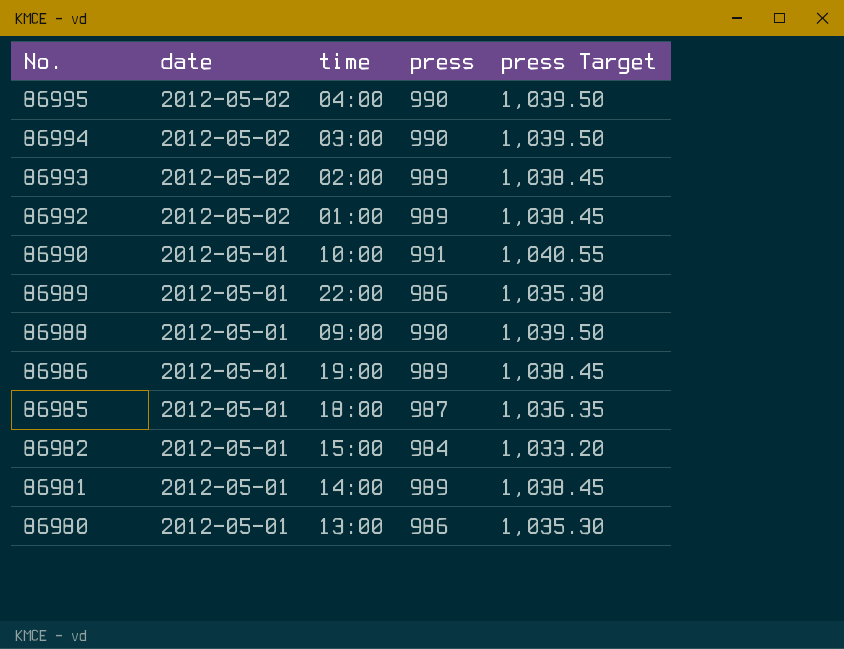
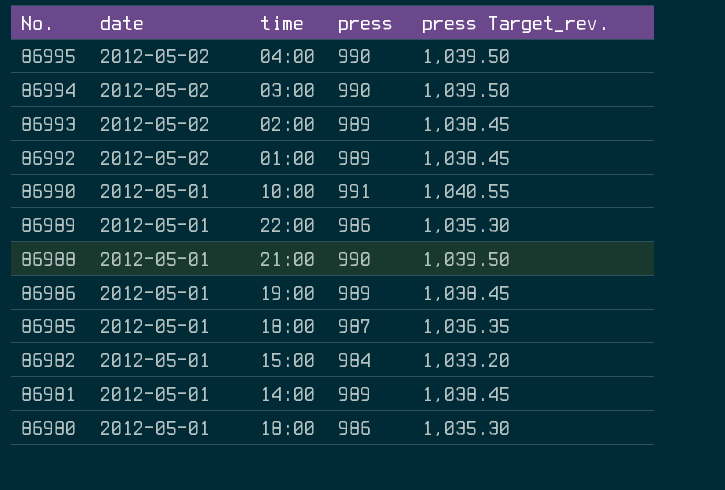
column name: press Target -> press Target_rev.
86988 | time: 09:00 -> 21:00
86980 | time: 13:00 -> 18:00

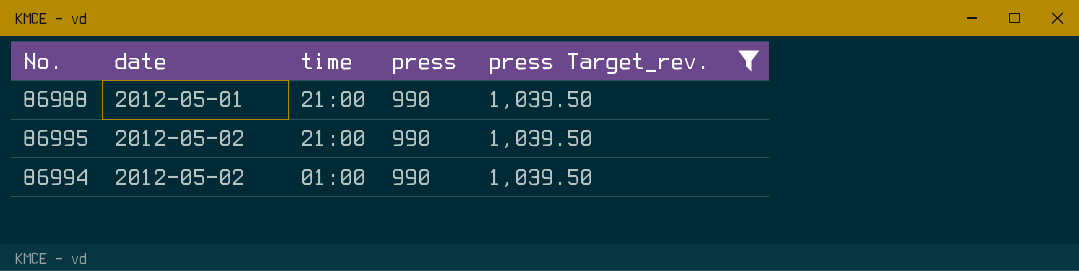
filter: none -> press Target_rev. = 1,039.50
row order: No. descending -> date ascending
86995 | time: 04:00 -> 21:00
86994 | time: 03:00 -> 01:00

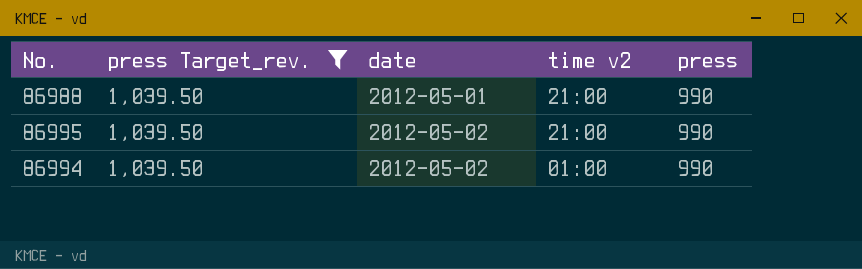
column press Target_rev. | position: 5 -> 2
column name: time -> time v2

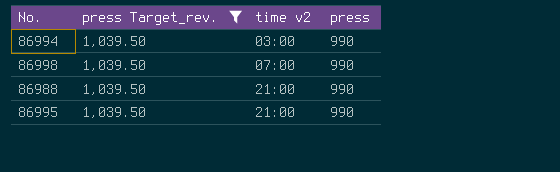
row order: date ascending -> time v2 ascending
column date | position: 3 -> none
86994 | time v2: 01:00 -> 03:00
row 86998: none -> 1,039.50 | 07:00 | 990

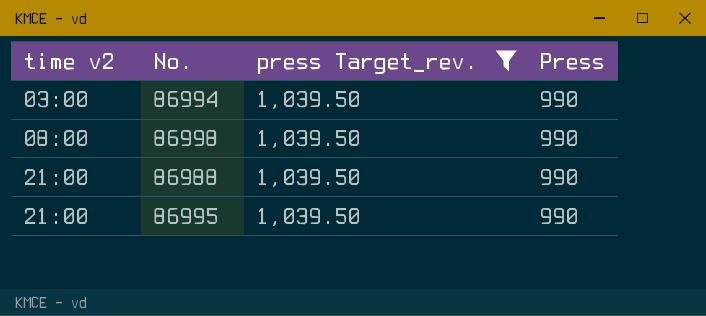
column time v2 | position: 3 -> 1
column name: press -> Press
86998 | time v2: 07:00 -> 08:00

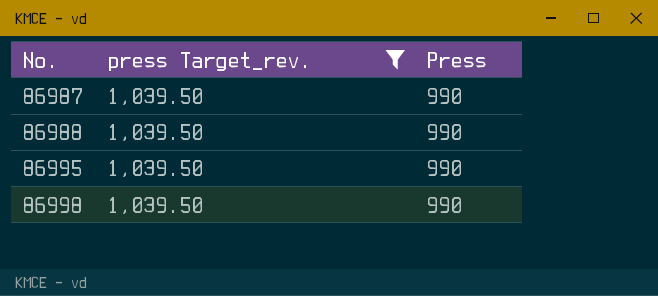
row order: time v2 ascending -> No. ascending
column time v2 | position: 1 -> none
row 86994: 03:00 | 1,039.50 | 990 -> none
row 86987: none -> 1,039.50 | 990

